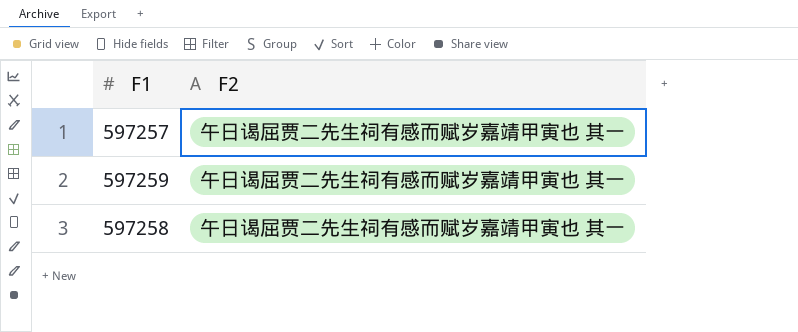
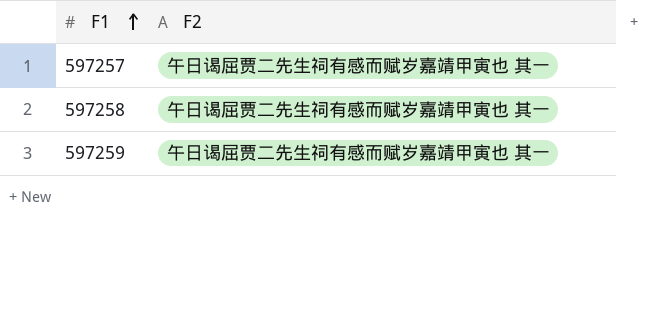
row order: none -> F1 ascending

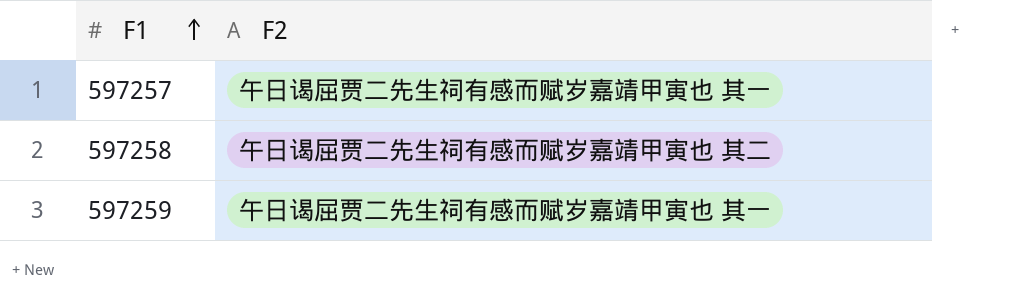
597258 | F2: 午日谒屈贾二先生祠有感而赋岁嘉靖甲寅也 其一 -> 午日谒屈贾二先生祠有感而赋岁嘉靖甲寅也 其二

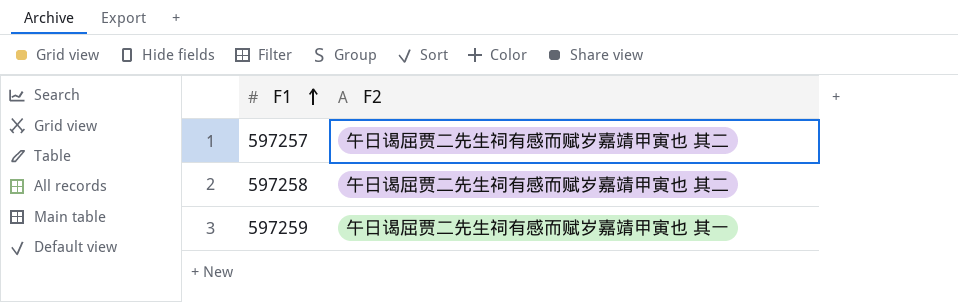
597257 | F2: 午日谒屈贾二先生祠有感而赋岁嘉靖甲寅也 其一 -> 午日谒屈贾二先生祠有感而赋岁嘉靖甲寅也 其二

